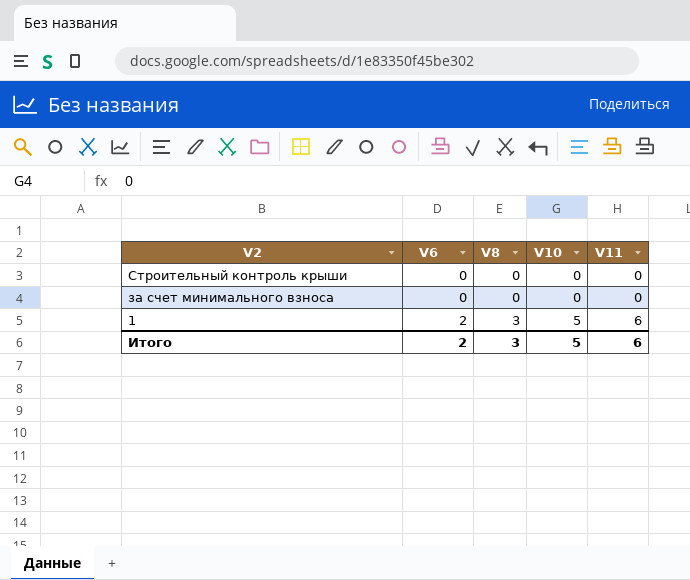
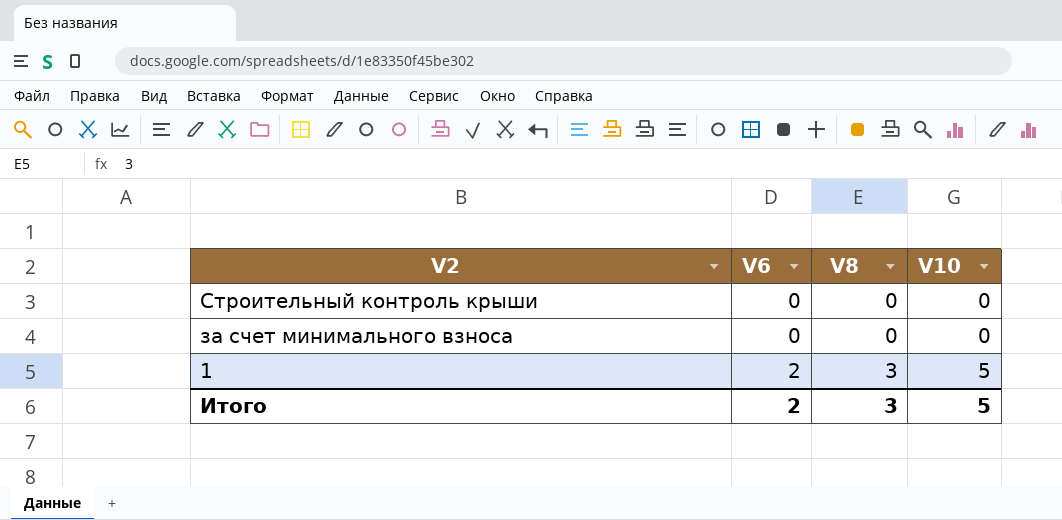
column V11 | position: 5 -> none

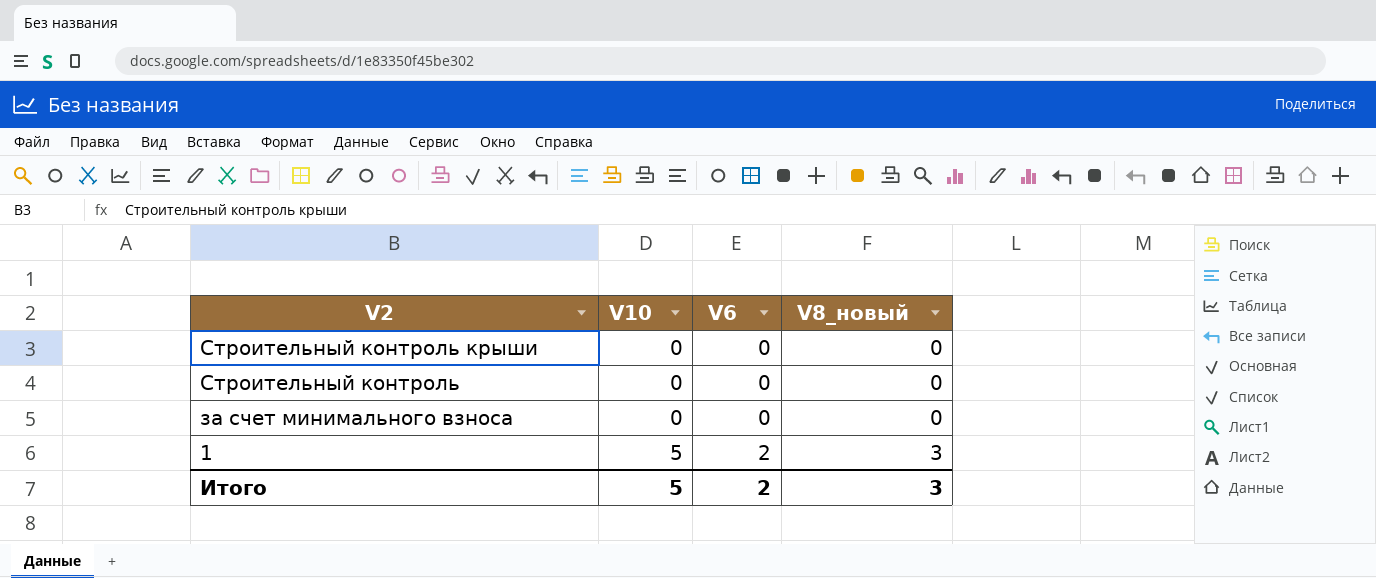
column V10 | position: 4 -> 2
column name: V8 -> V8_новый
row Строительный контроль: none -> 0 | 0 | 0

